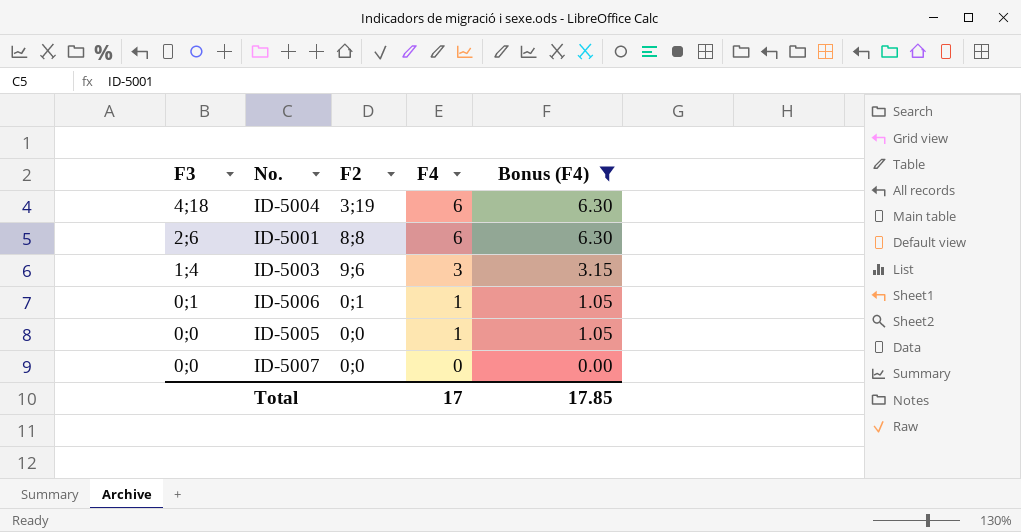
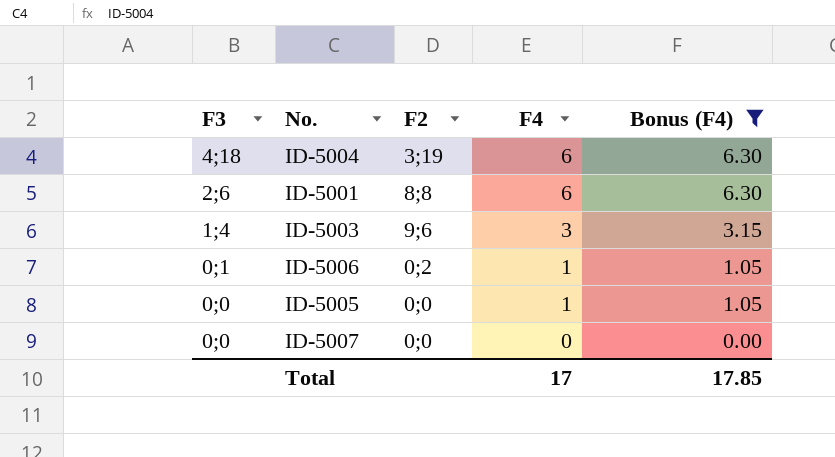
ID-5006 | F2: 0;1 -> 0;2

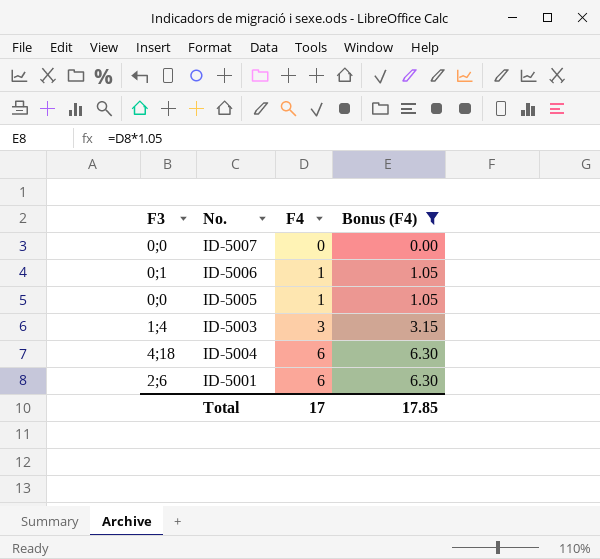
row order: F3 descending -> F4 ascending
column F2 | position: 3 -> none

